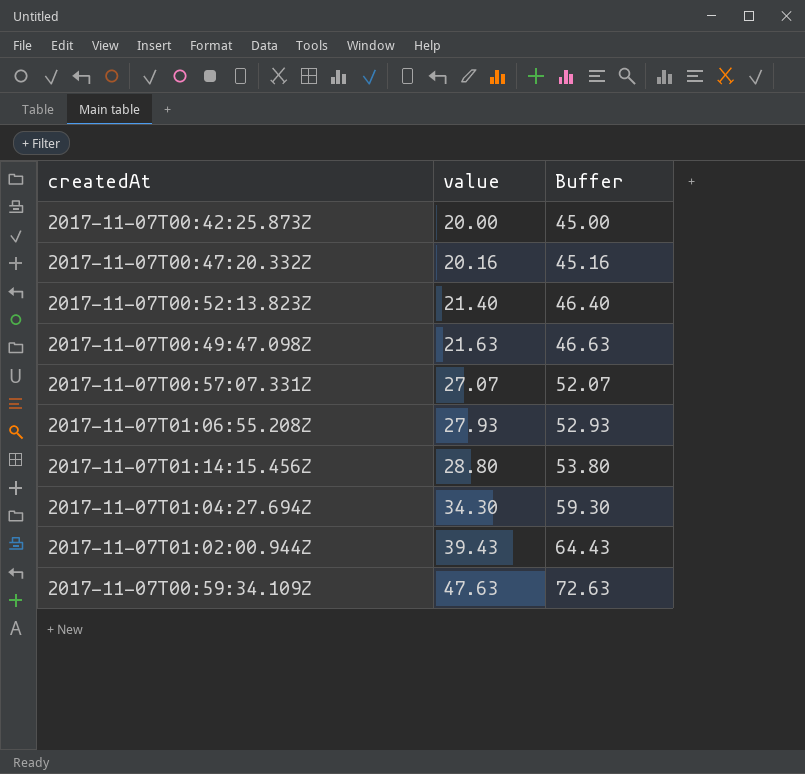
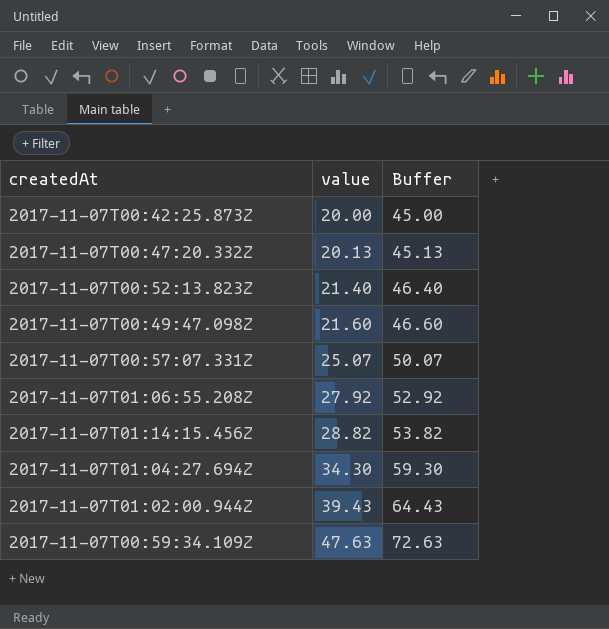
2017-11-07T00:47:20.332Z | value: 20.16 -> 20.13
2017-11-07T00:47:20.332Z | Buffer: 45.16 -> 45.13
2017-11-07T00:49:47.098Z | value: 21.63 -> 21.60
2017-11-07T00:49:47.098Z | Buffer: 46.63 -> 46.60
2017-11-07T00:57:07.331Z | value: 27.07 -> 25.07
2017-11-07T00:57:07.331Z | Buffer: 52.07 -> 50.07
2017-11-07T01:06:55.208Z | value: 27.93 -> 27.92
2017-11-07T01:06:55.208Z | Buffer: 52.93 -> 52.92
2017-11-07T01:14:15.456Z | value: 28.80 -> 28.82
2017-11-07T01:14:15.456Z | Buffer: 53.80 -> 53.82

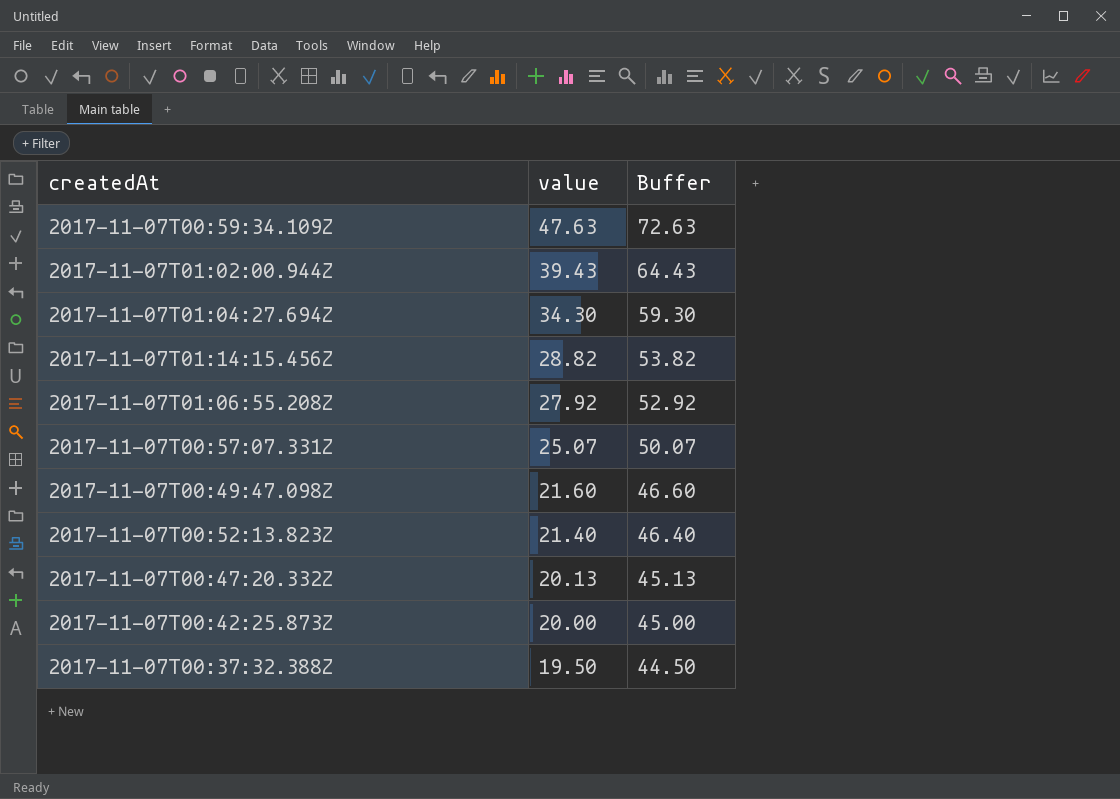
row order: value ascending -> value descending
row 2017-11-07T00:37:32.388Z: none -> 19.50 | 44.50

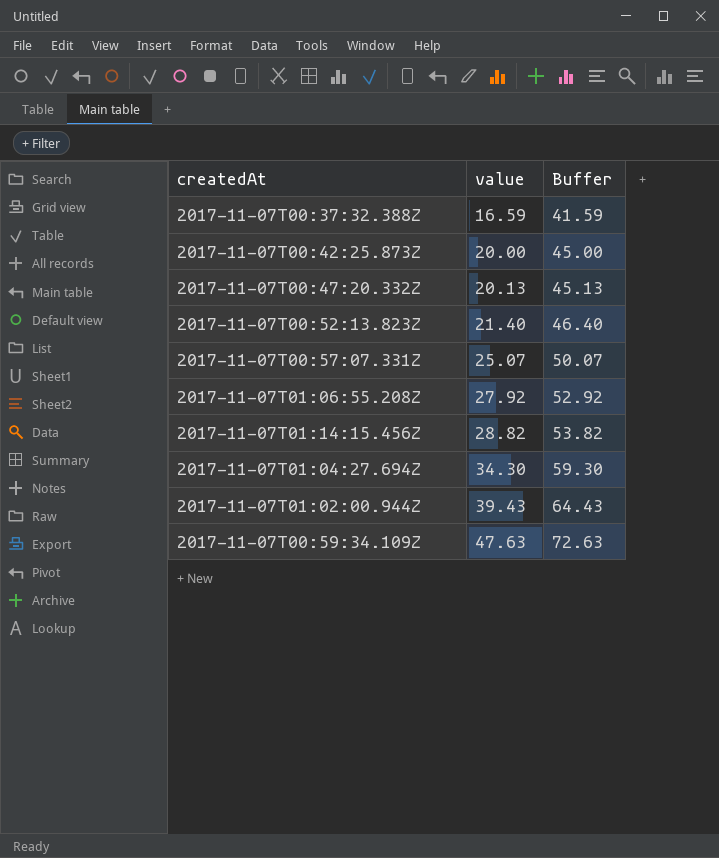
row order: value descending -> value ascending
row 2017-11-07T00:49:47.098Z: 21.60 | 46.60 -> none
2017-11-07T00:37:32.388Z | value: 19.50 -> 16.59
2017-11-07T00:37:32.388Z | Buffer: 44.50 -> 41.59

